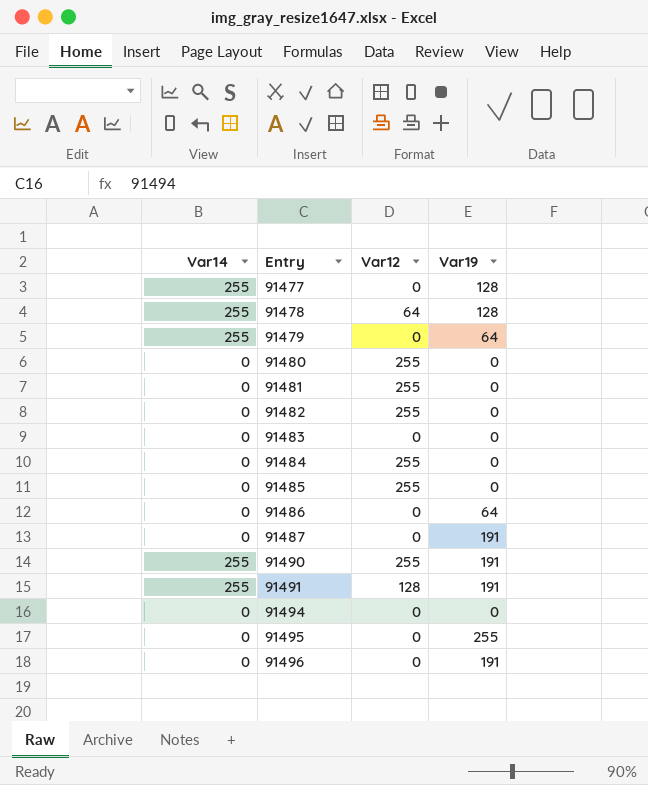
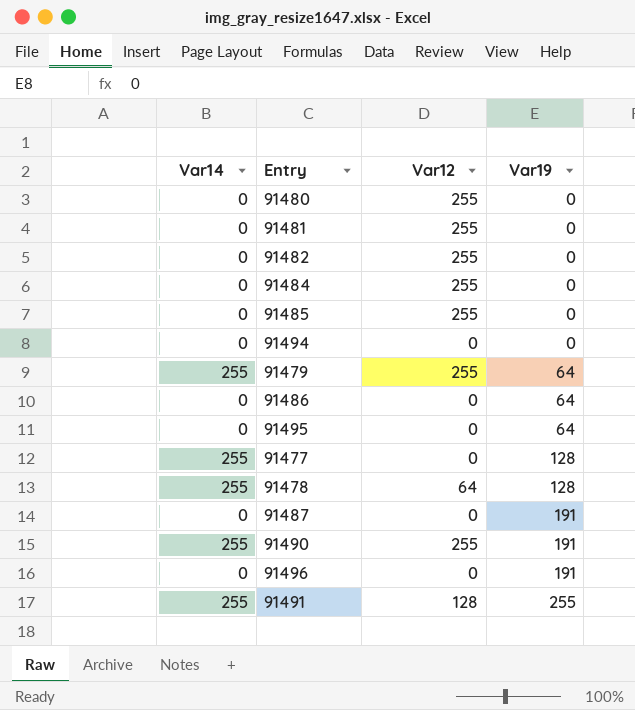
row order: Entry ascending -> Var19 ascending
row 91483: 0 | 0 | 0 -> none
91479 | Var12: 0 -> 255
91495 | Var19: 255 -> 64
91491 | Var19: 191 -> 255

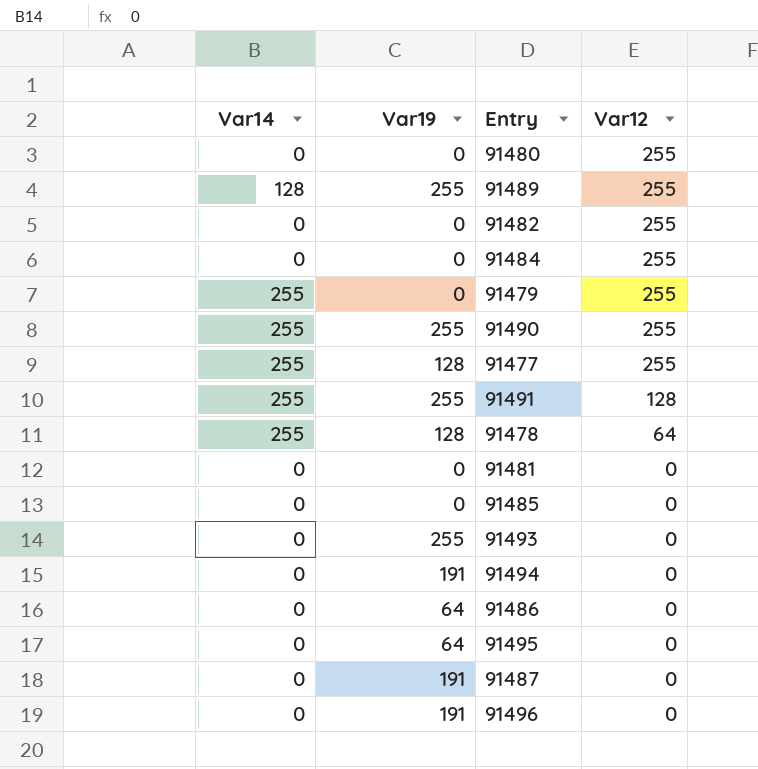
row order: Var19 ascending -> Var12 descending
column Var19 | position: 4 -> 2
row 91489: none -> 128 | 255 | 255
91479 | Var19: 64 -> 0
91490 | Var19: 191 -> 255
91477 | Var12: 0 -> 255
91481 | Var12: 255 -> 0
91485 | Var12: 255 -> 0
row 91493: none -> 0 | 255 | 0
91494 | Var19: 0 -> 191

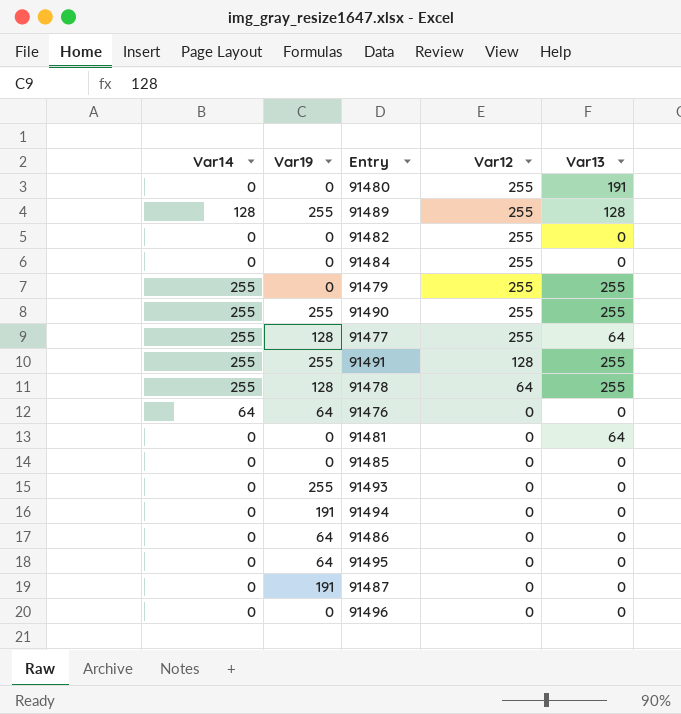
column Var13 | position: none -> 5
row 91476: none -> 64 | 64 | 0 | 0
91496 | Var19: 191 -> 0

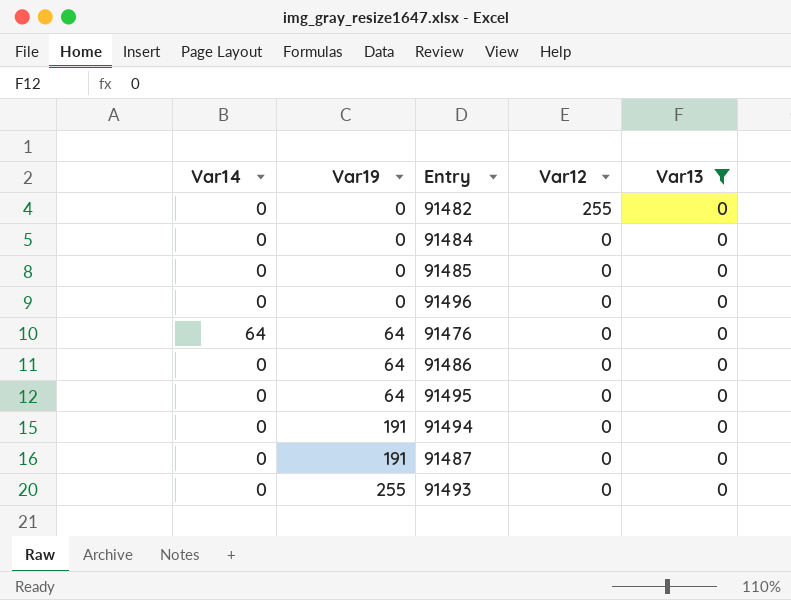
filter: none -> Var13 = 0
row order: Var12 descending -> Var19 ascending
91484 | Var12: 255 -> 0

